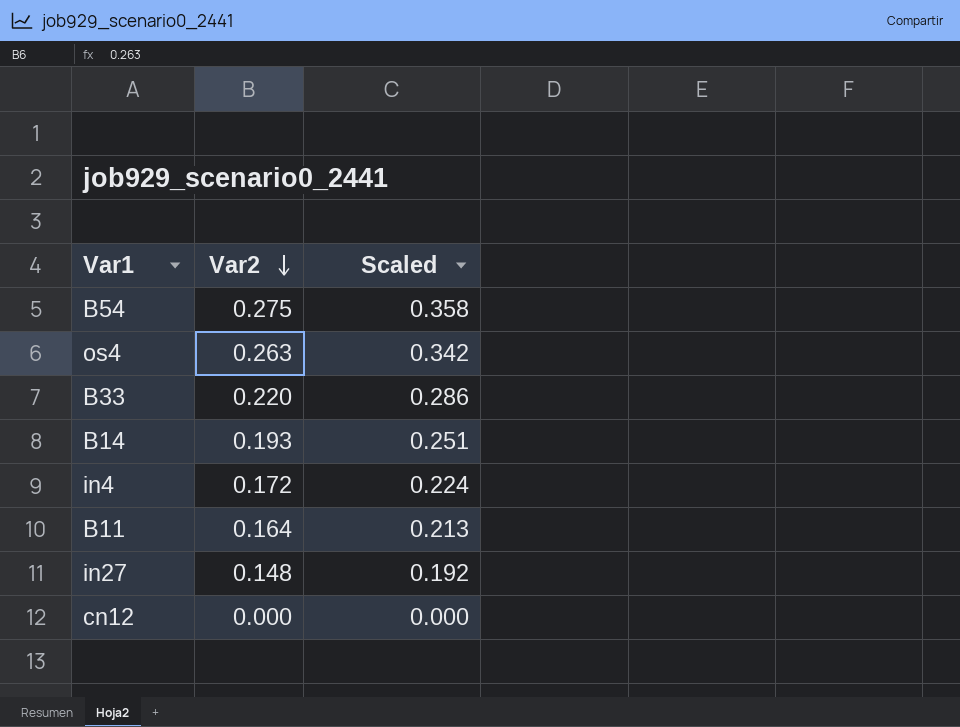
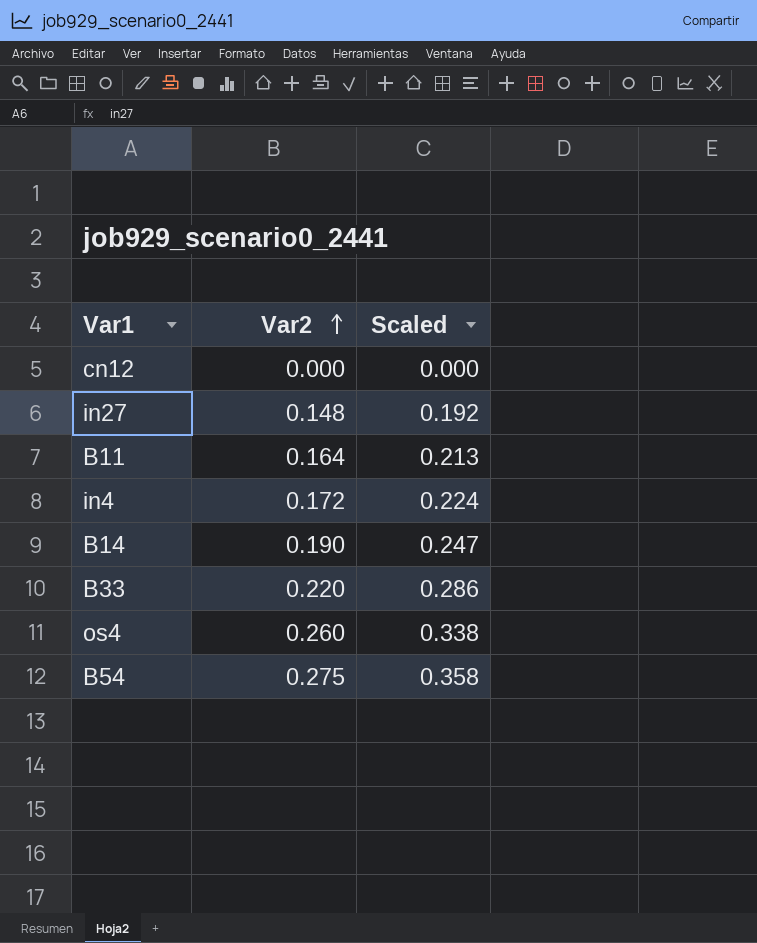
row order: Var2 descending -> Var2 ascending
B14 | Var2: 0.193 -> 0.190
B14 | Scaled: 0.251 -> 0.247
os4 | Var2: 0.263 -> 0.260
os4 | Scaled: 0.342 -> 0.338

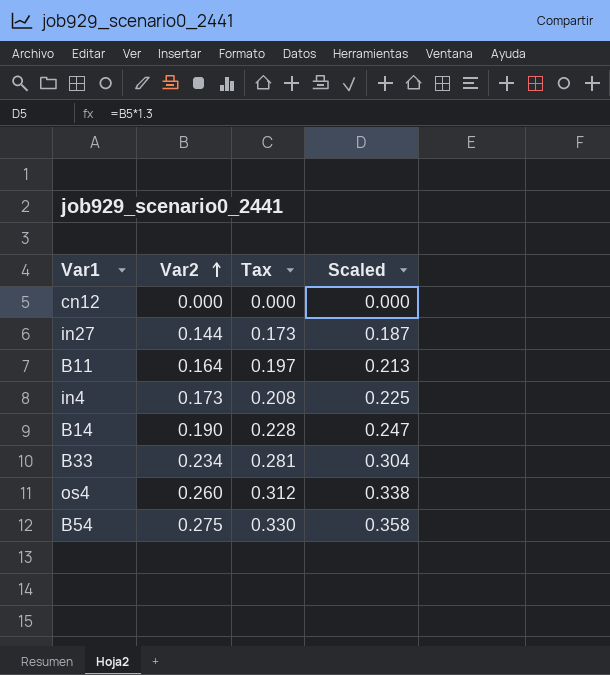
column Tax | formula: none -> [Var2] * 1.2
in27 | Var2: 0.148 -> 0.144
in27 | Scaled: 0.192 -> 0.187
in4 | Var2: 0.172 -> 0.173
in4 | Scaled: 0.224 -> 0.225
B33 | Var2: 0.220 -> 0.234
B33 | Scaled: 0.286 -> 0.304

